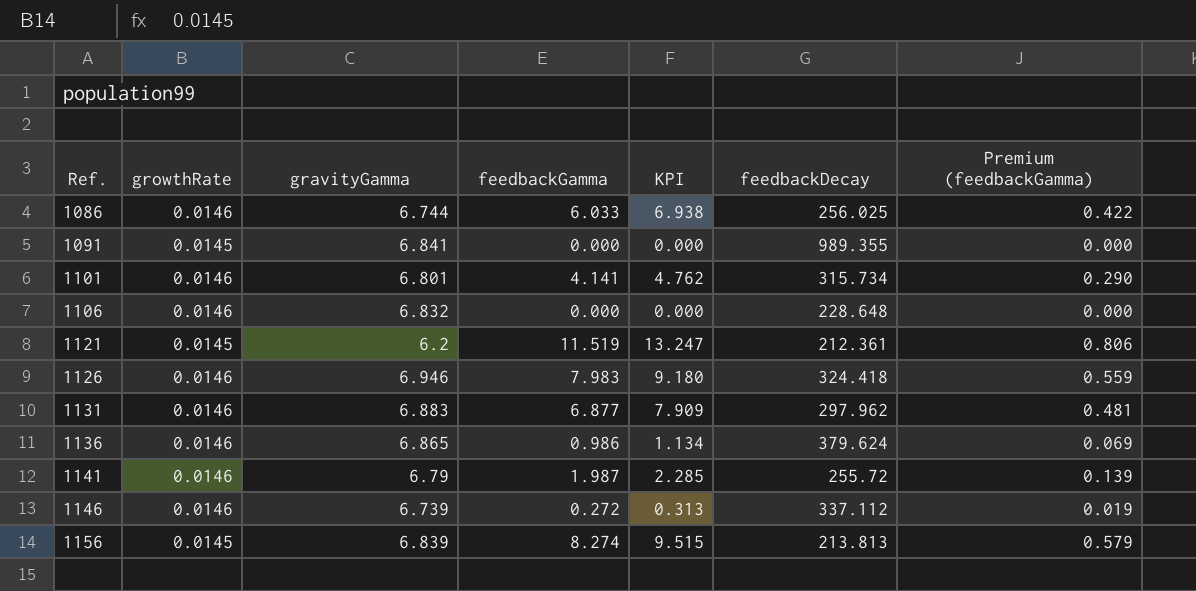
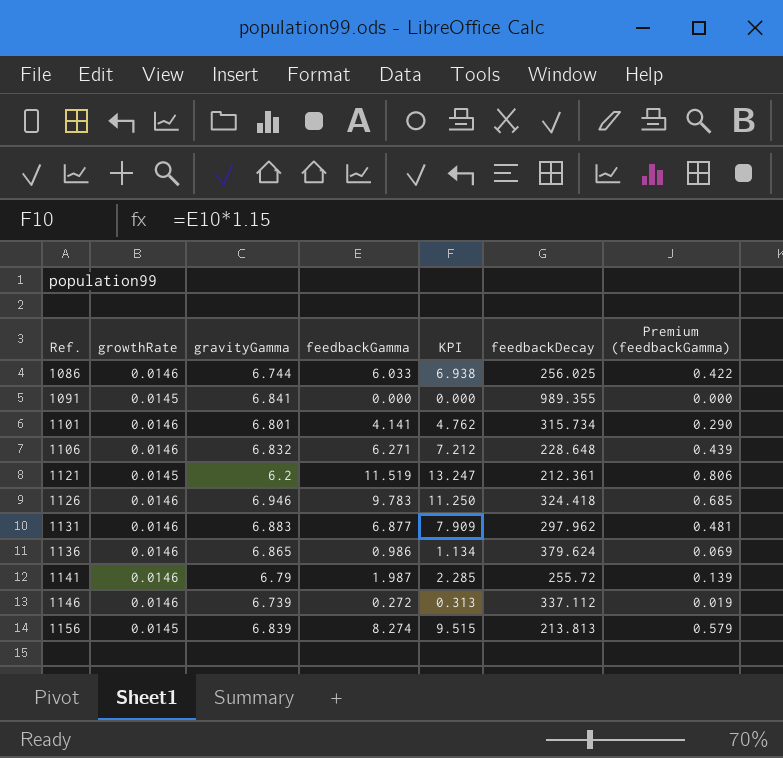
1106 | feedbackGamma: 0.000 -> 6.271
1106 | KPI: 0.000 -> 7.212
1106 | Premium (feedbackGamma): 0.000 -> 0.439
1126 | feedbackGamma: 7.983 -> 9.783
1126 | KPI: 9.180 -> 11.250
1126 | Premium (feedbackGamma): 0.559 -> 0.685

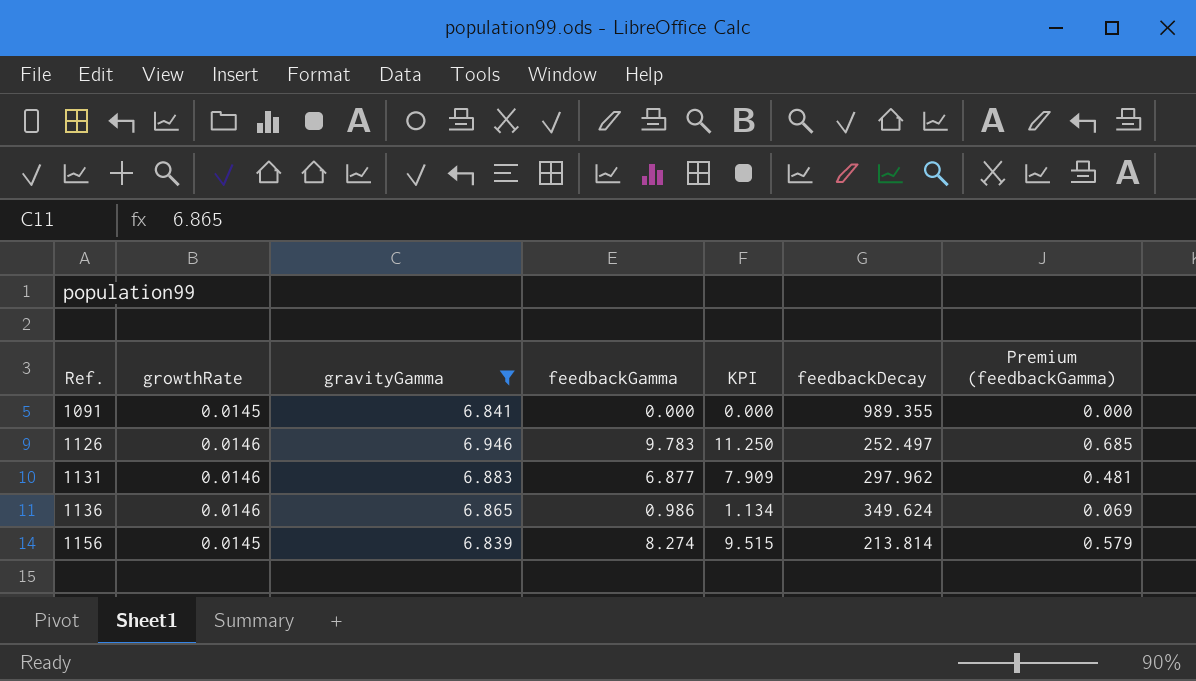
filter: none -> gravityGamma >= 6.839
1126 | feedbackDecay: 324.418 -> 252.497
1136 | feedbackDecay: 379.624 -> 349.624
1156 | feedbackDecay: 213.813 -> 213.814

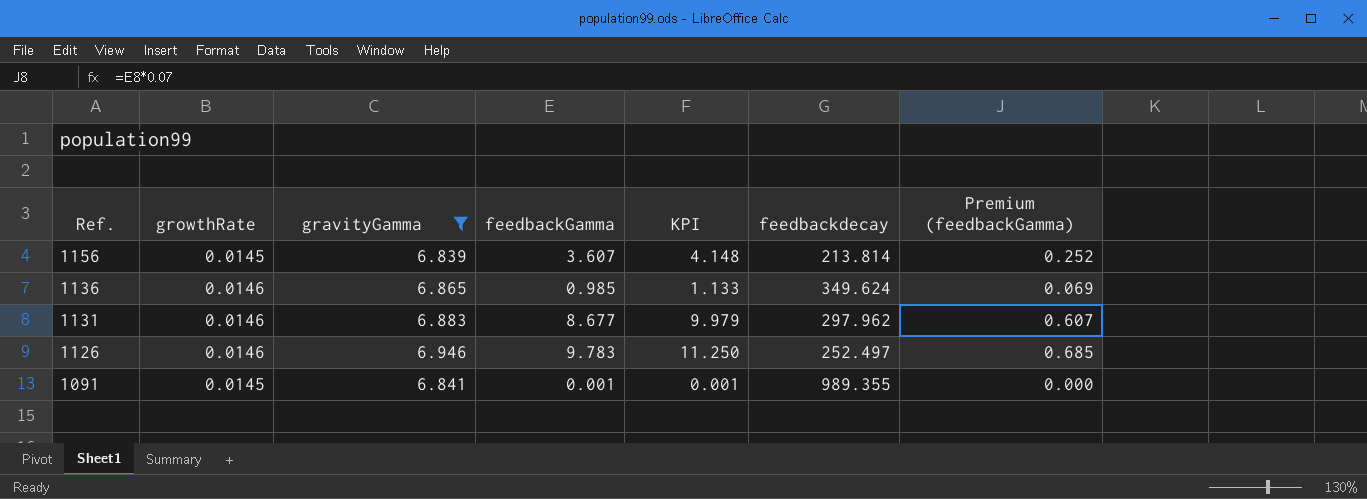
row order: Ref. ascending -> Ref. descending
column name: feedbackDecay -> feedbackdecay
1156 | feedbackGamma: 8.274 -> 3.607
1156 | KPI: 9.515 -> 4.148
1156 | Premium (feedbackGamma): 0.579 -> 0.252
1136 | feedbackGamma: 0.986 -> 0.985
1136 | KPI: 1.134 -> 1.133
1131 | feedbackGamma: 6.877 -> 8.677
1131 | KPI: 7.909 -> 9.979
1131 | Premium (feedbackGamma): 0.481 -> 0.607
1091 | feedbackGamma: 0.000 -> 0.001
1091 | KPI: 0.000 -> 0.001

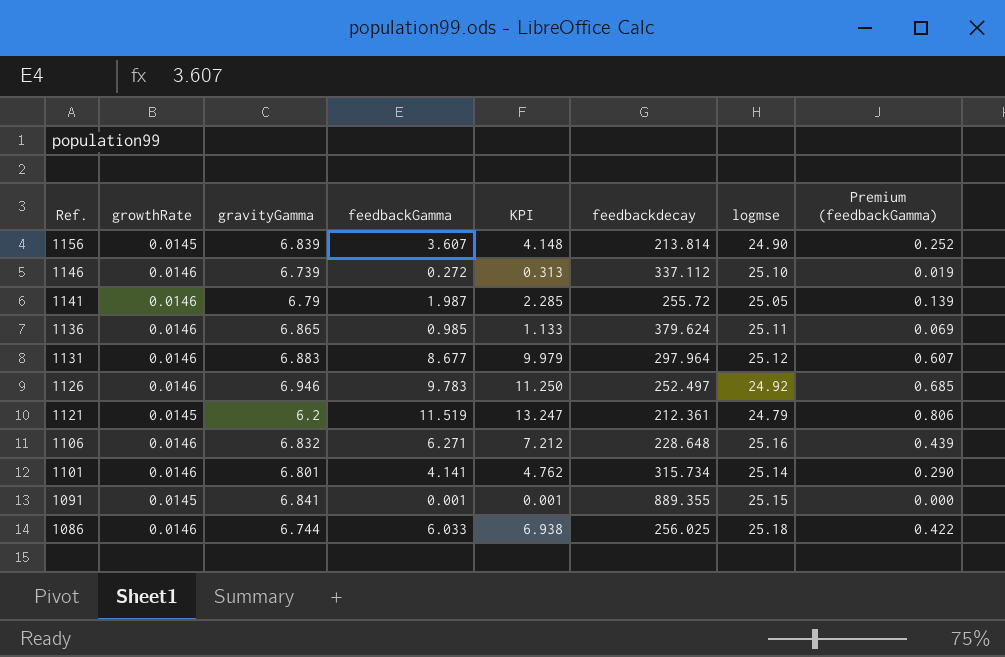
filter: gravityGamma >= 6.839 -> none
column logmse | position: none -> 7
1136 | feedbackdecay: 349.624 -> 379.624
1131 | feedbackdecay: 297.962 -> 297.964
1091 | feedbackdecay: 989.355 -> 889.355

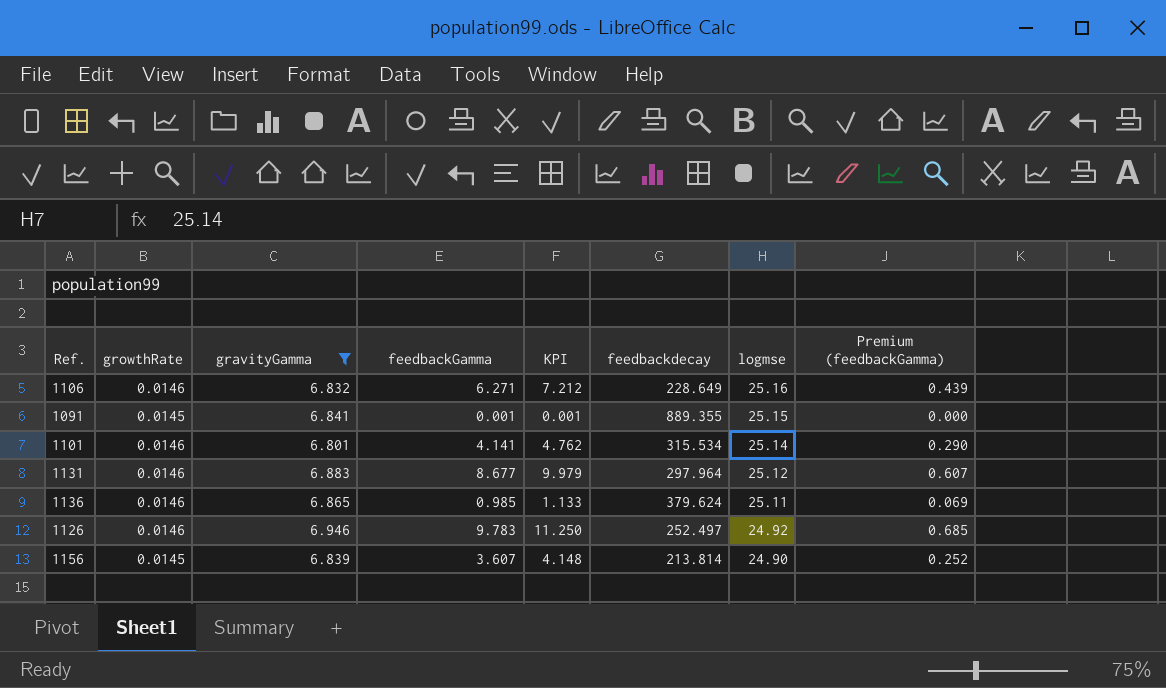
filter: none -> gravityGamma >= 6.801
row order: Ref. descending -> logmse descending
1106 | feedbackdecay: 228.648 -> 228.649
1101 | feedbackdecay: 315.734 -> 315.534

